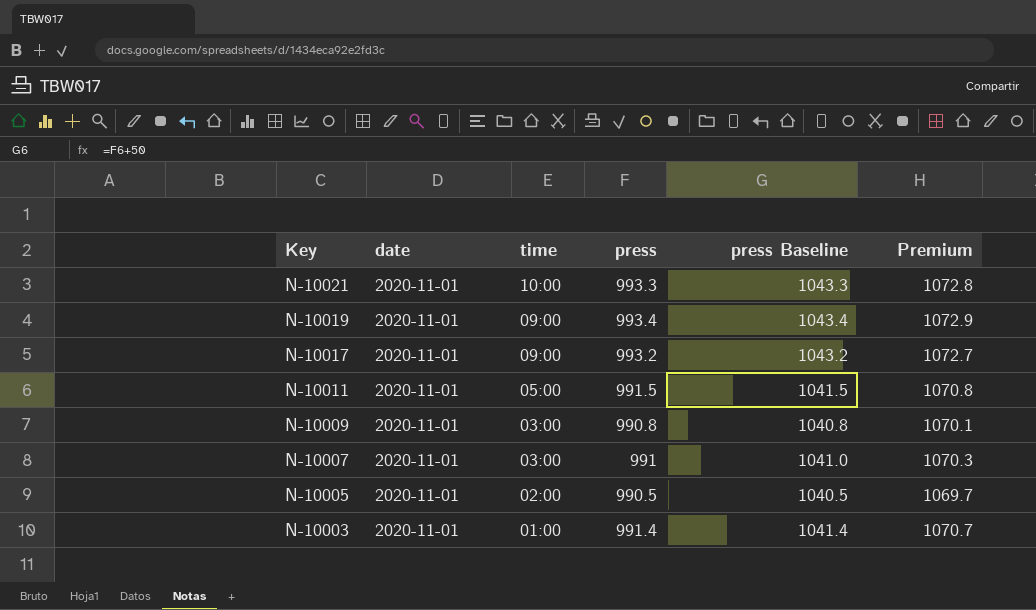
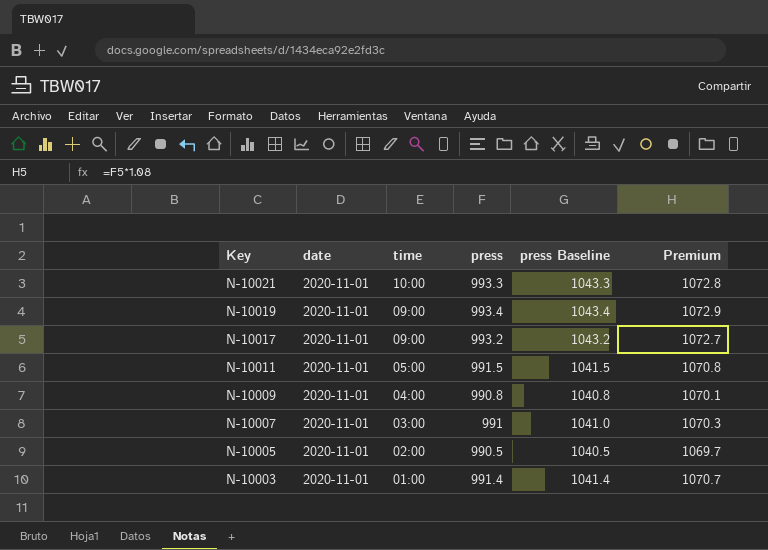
N-10009 | time: 03:00 -> 04:00

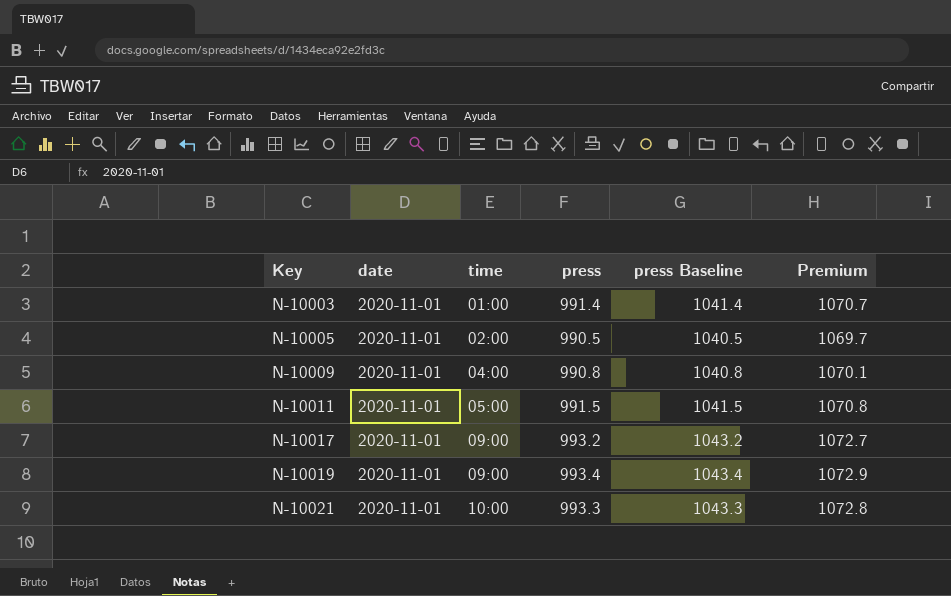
row order: Key descending -> Key ascending
row N-10007: 2020-11-01 | 03:00 | 991 | 1041.0 | 1070.3 -> none

